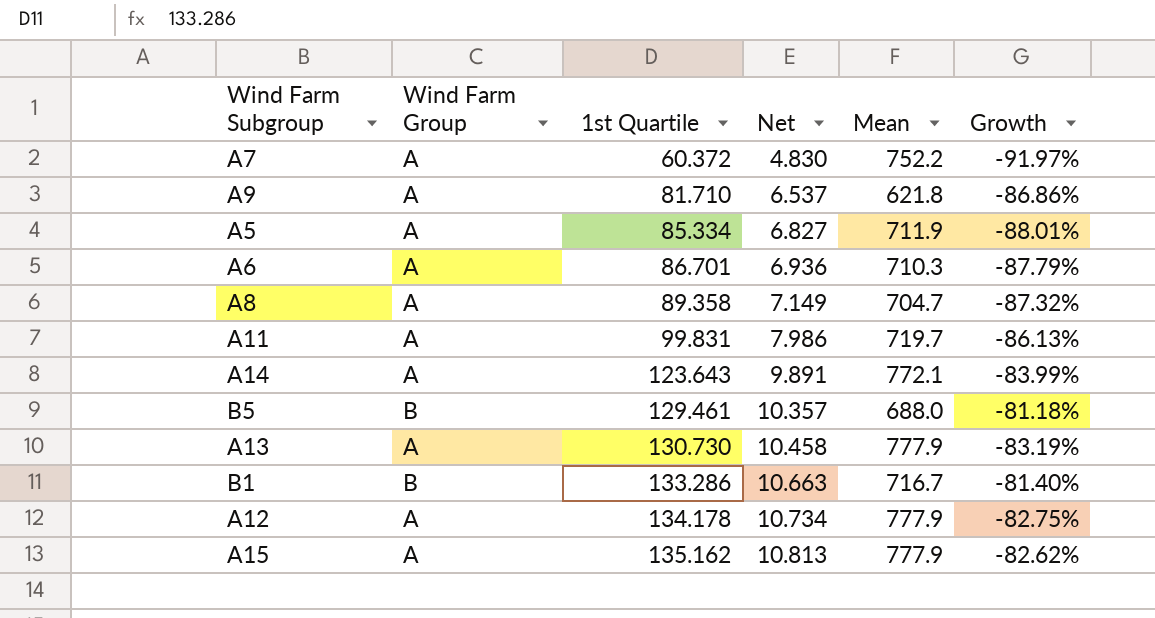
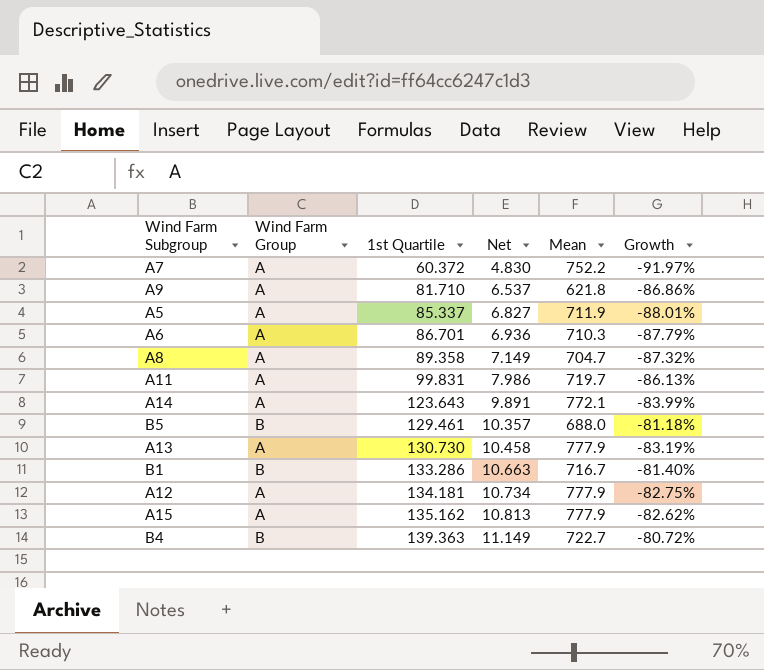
A5 | 1st Quartile: 85.334 -> 85.337
A12 | 1st Quartile: 134.178 -> 134.181
row B4: none -> B | 139.363 | 11.149 | 722.7 | -80.72%

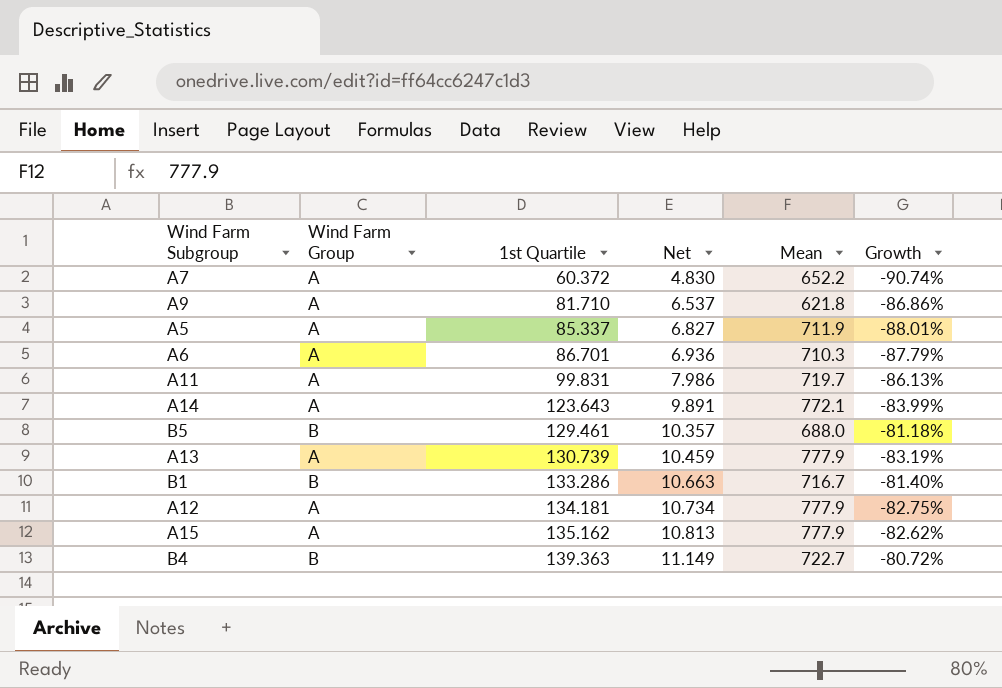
row A8: A | 89.358 | 7.149 | 704.7 | -87.32% -> none
A7 | Mean: 752.2 -> 652.2
A7 | Growth: -91.97% -> -90.74%
A13 | 1st Quartile: 130.730 -> 130.739
A13 | Net: 10.458 -> 10.459

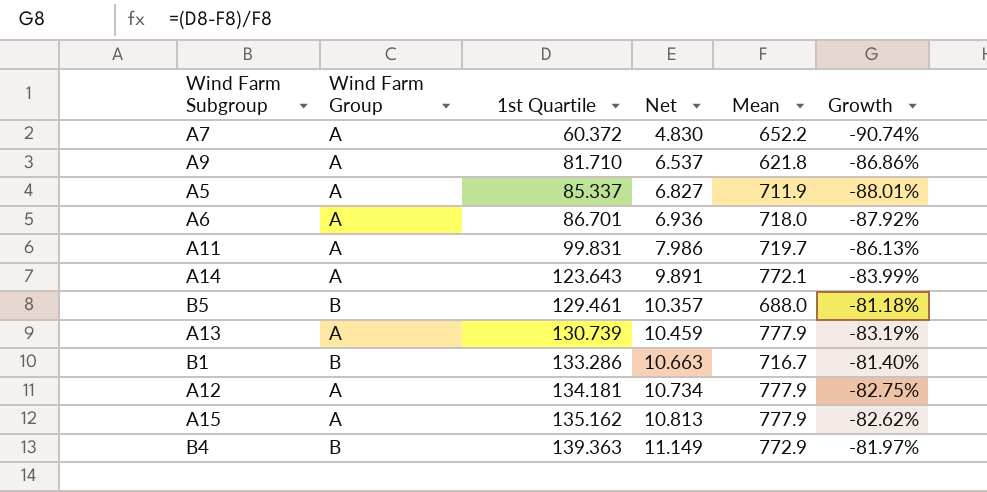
A6 | Mean: 710.3 -> 718.0
A6 | Growth: -87.79% -> -87.92%
B4 | Mean: 722.7 -> 772.9
B4 | Growth: -80.72% -> -81.97%

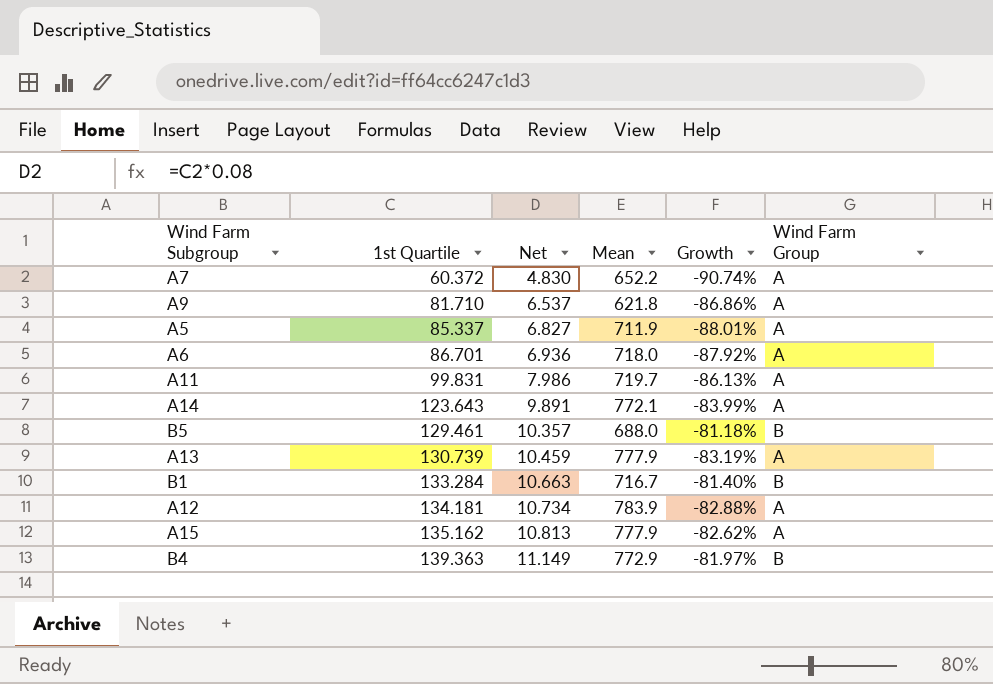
column Wind Farm Group | position: 2 -> 6
B1 | 1st Quartile: 133.286 -> 133.284
A12 | Mean: 777.9 -> 783.9
A12 | Growth: -82.75% -> -82.88%

